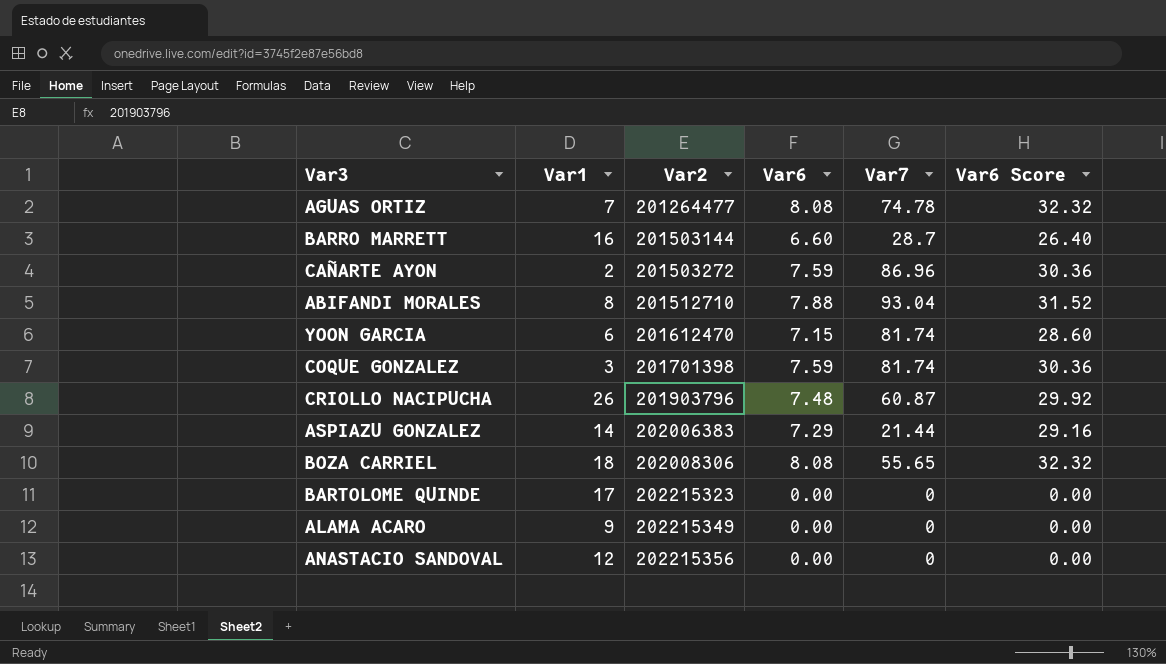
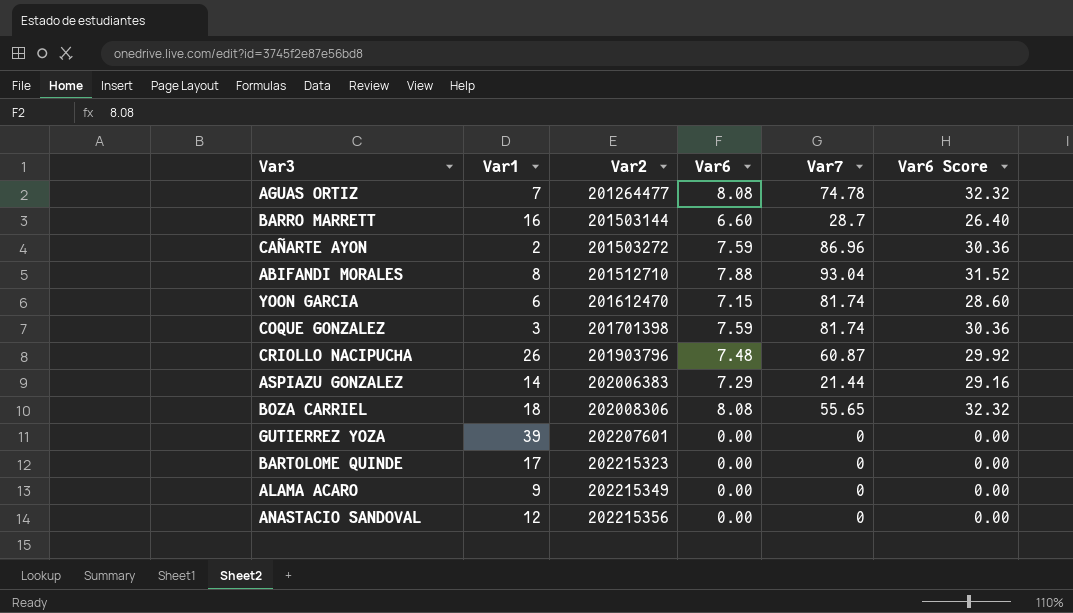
row GUTIERREZ YOZA: none -> 39 | 202207601 | 0.00 | 0 | 0.00

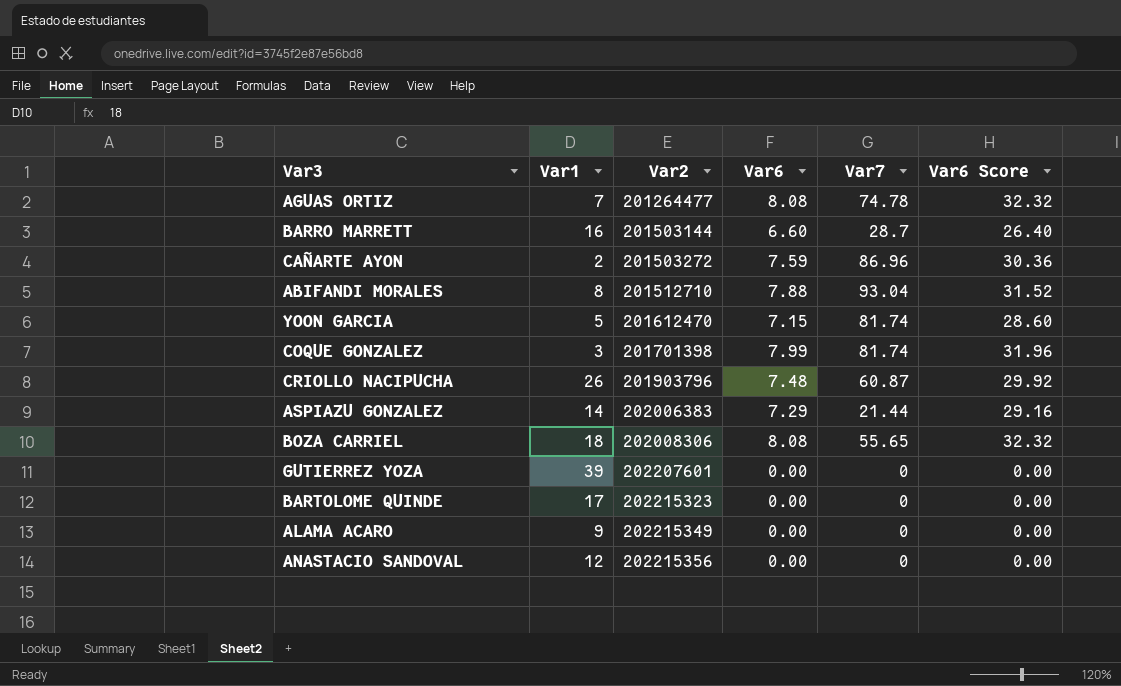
YOON GARCIA | Var1: 6 -> 5
COQUE GONZALEZ | Var6: 7.59 -> 7.99
COQUE GONZALEZ | Var6 Score: 30.36 -> 31.96

